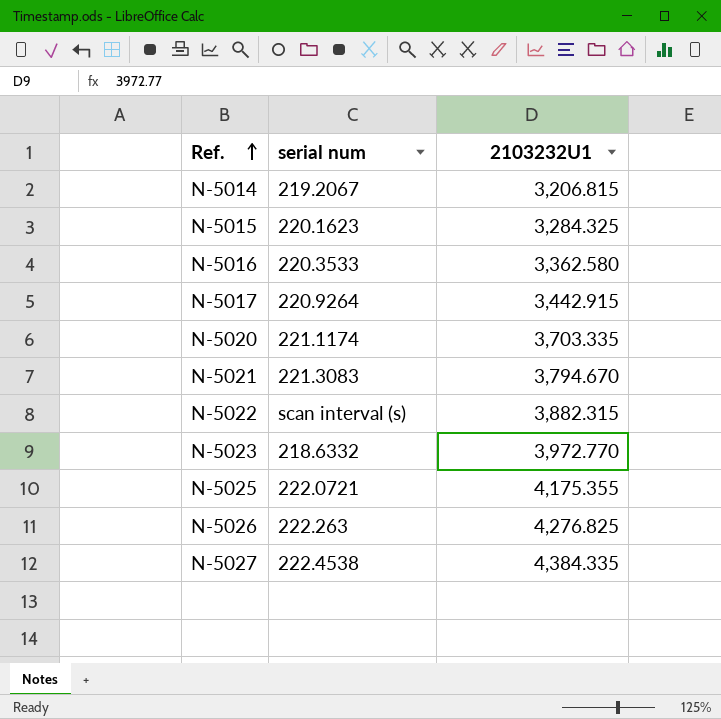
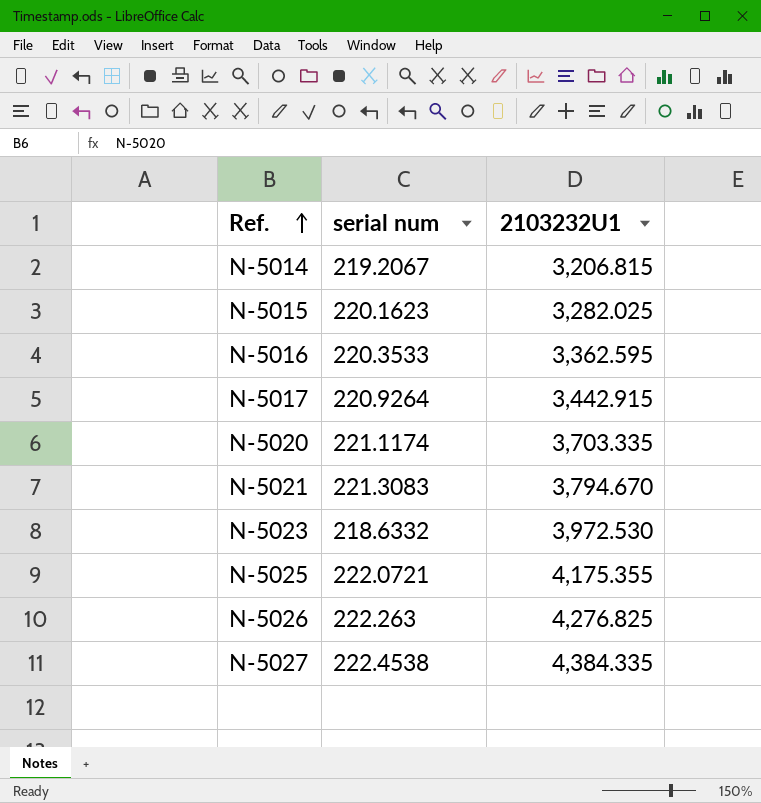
row N-5022: scan interval (s) | 3,882.315 -> none
N-5015 | 2103232U1: 3,284.325 -> 3,282.025
N-5016 | 2103232U1: 3,362.580 -> 3,362.595
N-5023 | 2103232U1: 3,972.770 -> 3,972.530

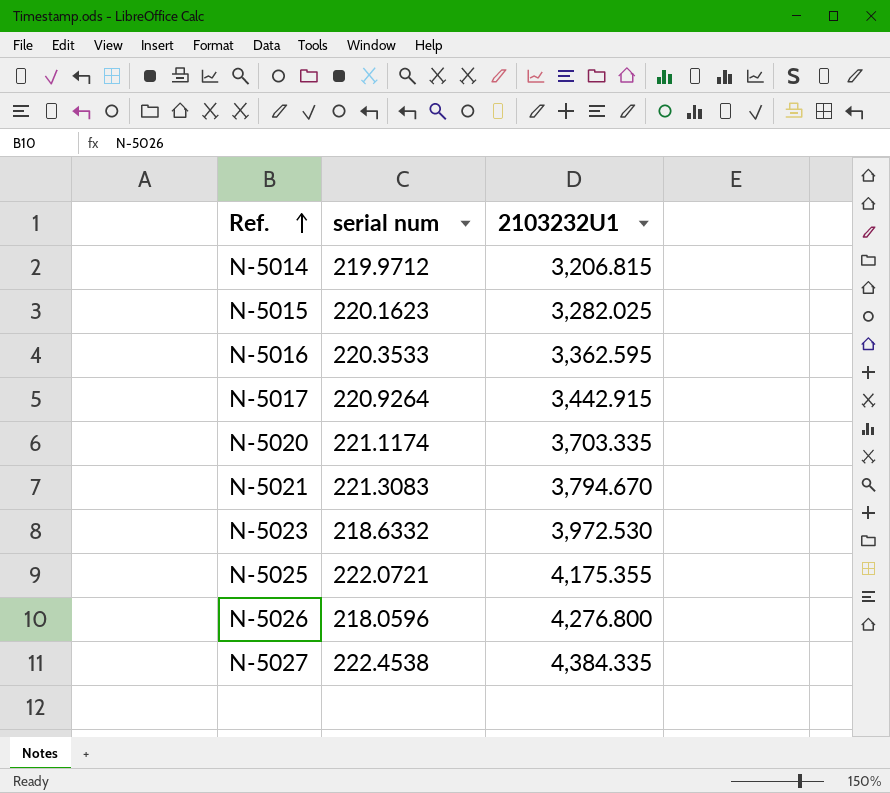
N-5014 | serial num: 219.2067 -> 219.9712
N-5026 | serial num: 222.263 -> 218.0596
N-5026 | 2103232U1: 4,276.825 -> 4,276.800

